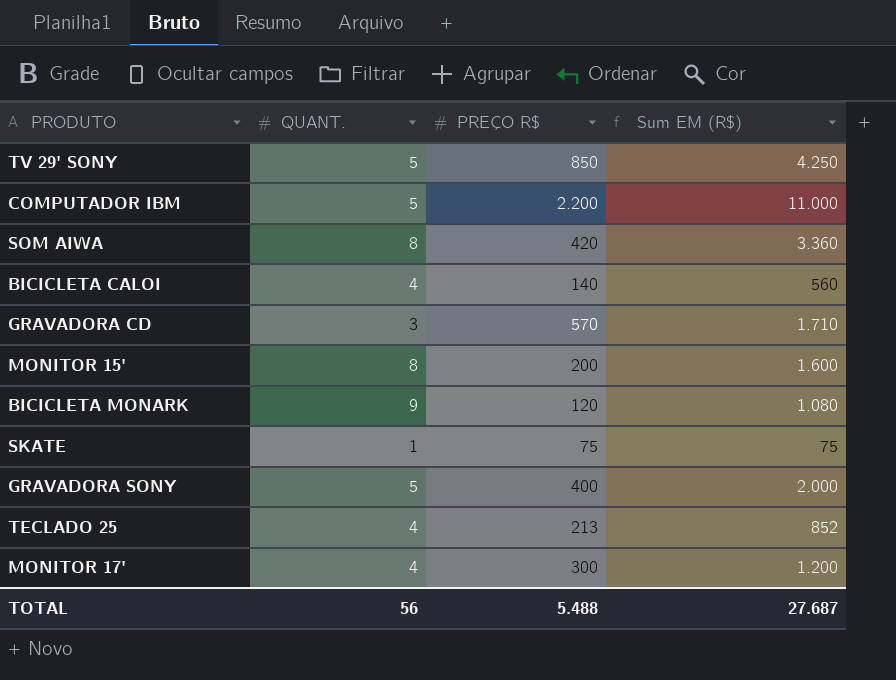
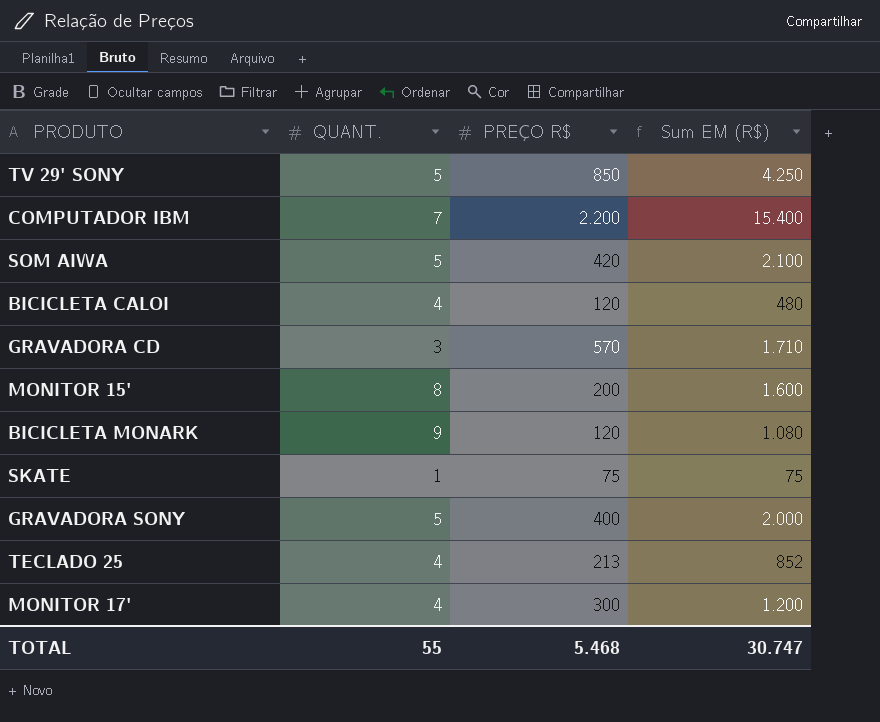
COMPUTADOR IBM | QUANT.: 5 -> 7
COMPUTADOR IBM | Sum EM (R$): 11.000 -> 15.400
SOM AIWA | QUANT.: 8 -> 5
SOM AIWA | Sum EM (R$): 3.360 -> 2.100
BICICLETA CALOI | PREÇO R$: 140 -> 120
BICICLETA CALOI | Sum EM (R$): 560 -> 480
TOTAL | QUANT.: 56 -> 55
TOTAL | PREÇO R$: 5.488 -> 5.468
TOTAL | Sum EM (R$): 27.687 -> 30.747

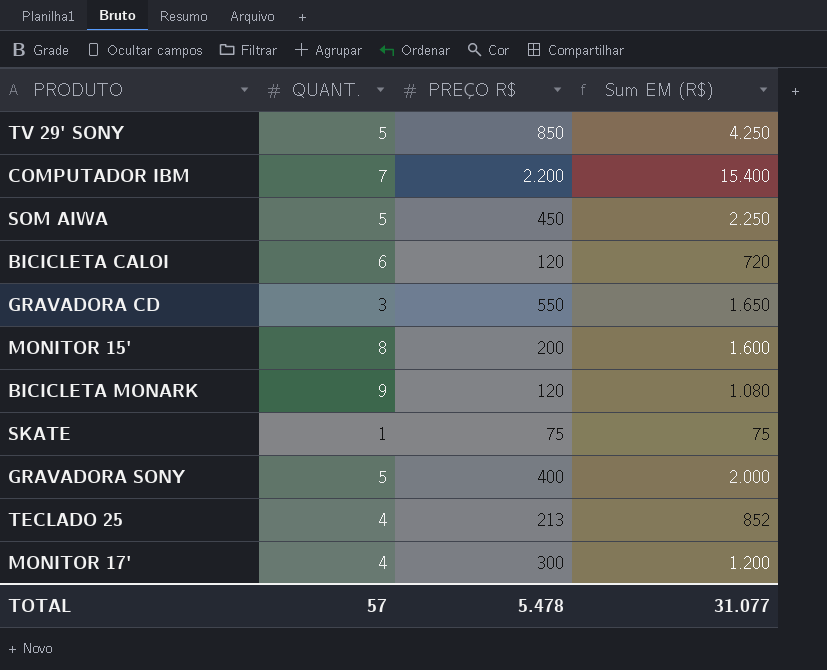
SOM AIWA | PREÇO R$: 420 -> 450
SOM AIWA | Sum EM (R$): 2.100 -> 2.250
BICICLETA CALOI | QUANT.: 4 -> 6
BICICLETA CALOI | Sum EM (R$): 480 -> 720
GRAVADORA CD | PREÇO R$: 570 -> 550
GRAVADORA CD | Sum EM (R$): 1.710 -> 1.650
TOTAL | QUANT.: 55 -> 57
TOTAL | PREÇO R$: 5.468 -> 5.478
TOTAL | Sum EM (R$): 30.747 -> 31.077

